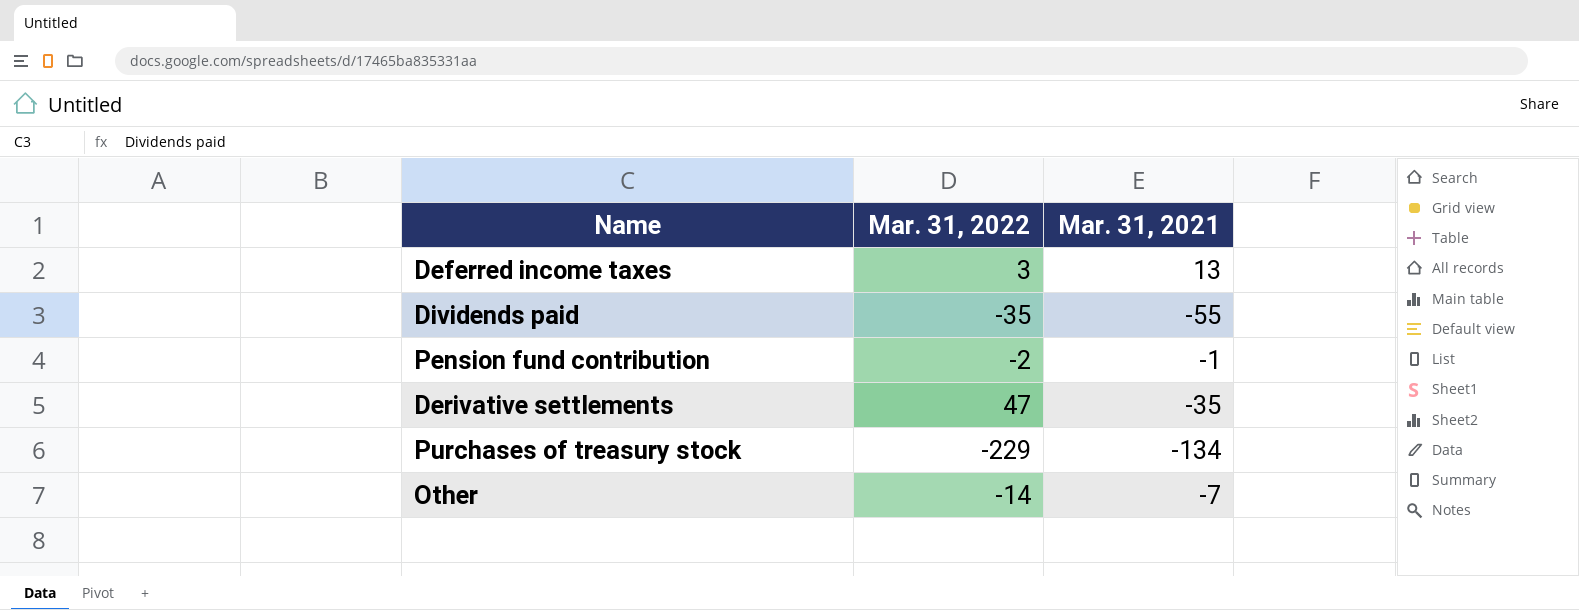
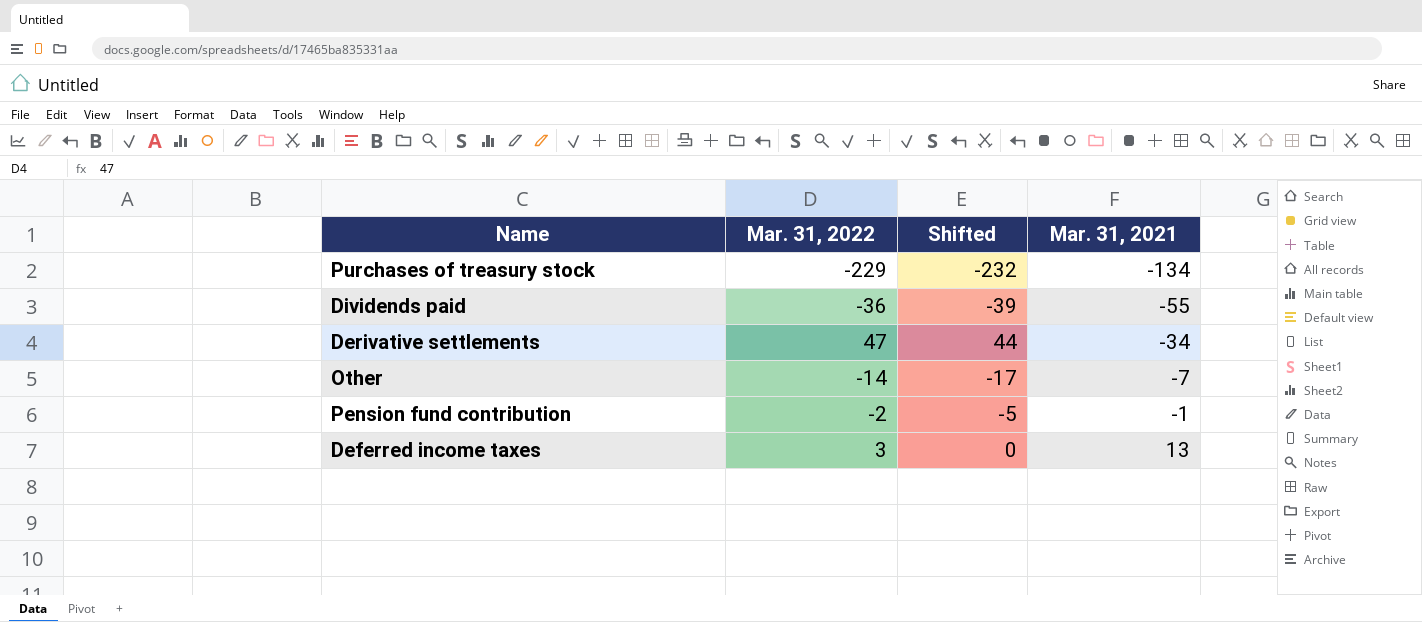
row order: none -> Mar. 31, 2021 ascending
column Shifted | formula: none -> [Mar. 31, 2022] - 3
Dividends paid | Mar. 31, 2022: -35 -> -36
Derivative settlements | Mar. 31, 2021: -35 -> -34

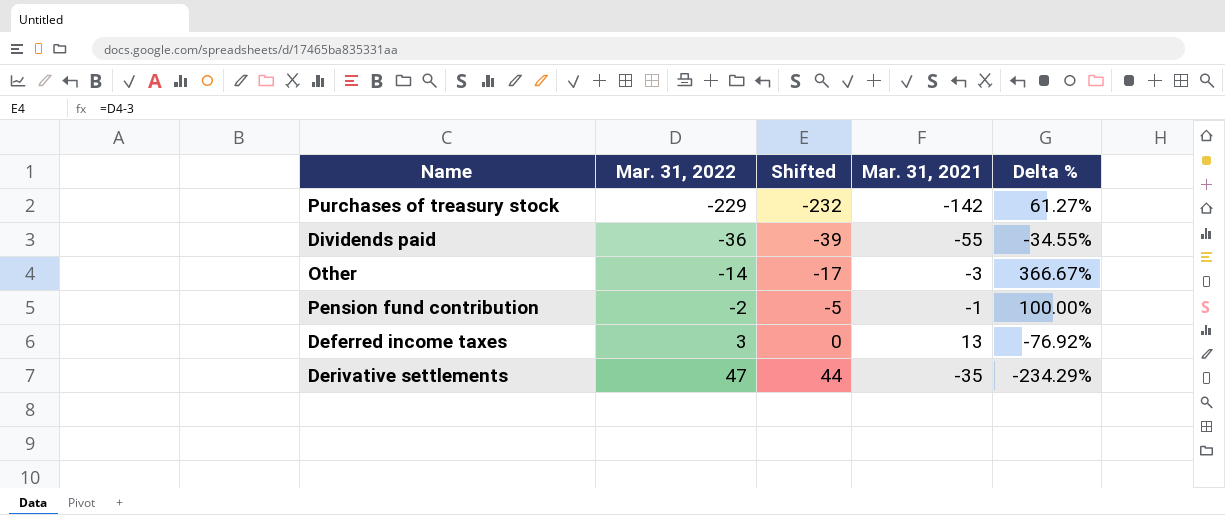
row order: Mar. 31, 2021 ascending -> Mar. 31, 2022 ascending
column Delta % | formula: none -> ([Mar. 31, 2022] - [Mar. 31, 2021]) / [Mar. 31, 2021]
Purchases of treasury stock | Mar. 31, 2021: -134 -> -142
Other | Mar. 31, 2021: -7 -> -3
Derivative settlements | Mar. 31, 2021: -34 -> -35

